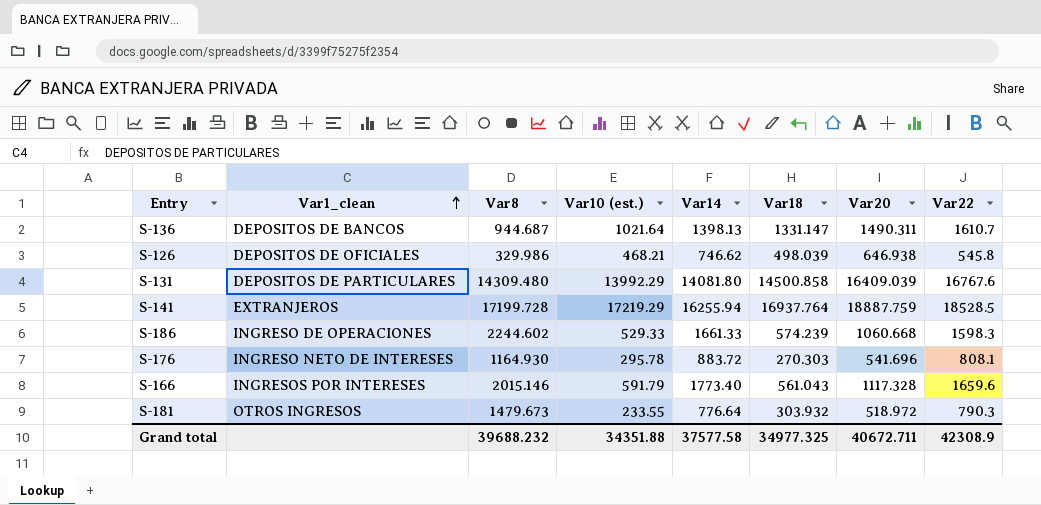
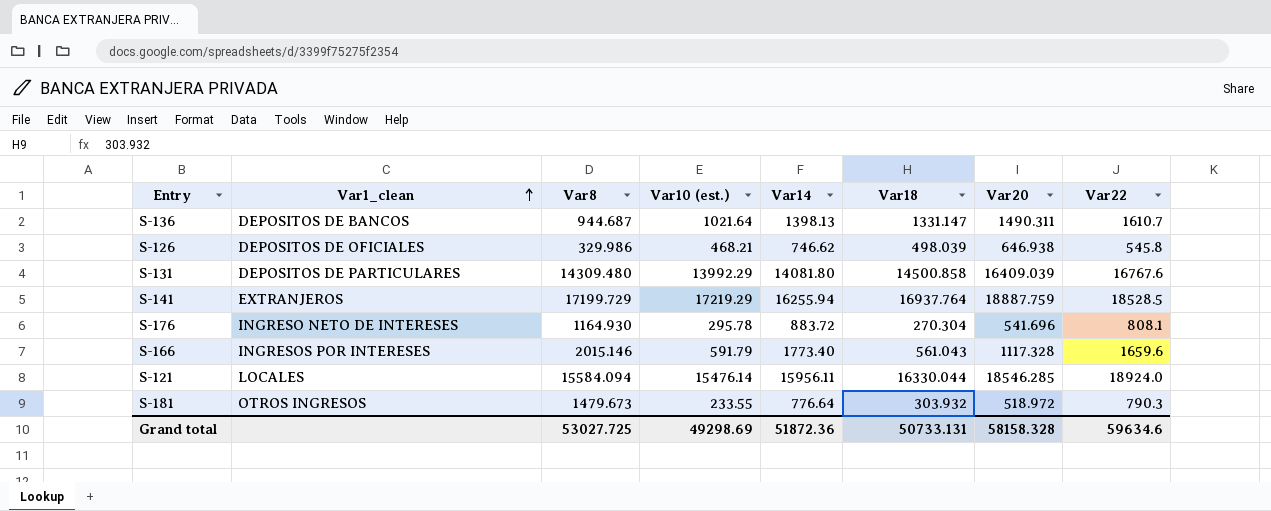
row S-186: INGRESO DE OPERACIONES | 2244.602 | 529.33 | 1661.33 | 574.239 | 1060.668 | 1598.3 -> none
S-141 | Var8: 17199.728 -> 17199.729
S-176 | Var18: 270.303 -> 270.304
row S-121: none -> LOCALES | 15584.094 | 15476.14 | 15956.11 | 16330.044 | 18546.285 | 18924.0
Grand total | Var8: 39688.232 -> 53027.725
Grand total | Var10 (est.): 34351.88 -> 49298.69
Grand total | Var14: 37577.58 -> 51872.36
Grand total | Var18: 34977.325 -> 50733.131
Grand total | Var20: 40672.711 -> 58158.328
Grand total | Var22: 42308.9 -> 59634.6

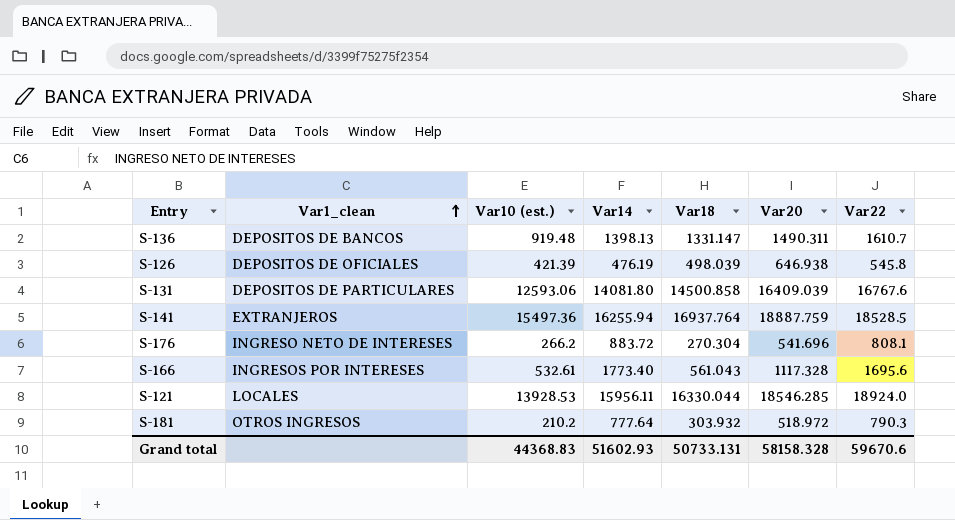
column Var8 | position: 3 -> none
S-136 | Var10 (est.): 1021.64 -> 919.48
S-126 | Var10 (est.): 468.21 -> 421.39
S-126 | Var14: 746.62 -> 476.19
S-131 | Var10 (est.): 13992.29 -> 12593.06
S-141 | Var10 (est.): 17219.29 -> 15497.36
S-176 | Var10 (est.): 295.78 -> 266.2
S-166 | Var10 (est.): 591.79 -> 532.61
S-166 | Var22: 1659.6 -> 1695.6
S-121 | Var10 (est.): 15476.14 -> 13928.53
S-181 | Var10 (est.): 233.55 -> 210.2
S-181 | Var14: 776.64 -> 777.64
Grand total | Var10 (est.): 49298.69 -> 44368.83
Grand total | Var14: 51872.36 -> 51602.93
Grand total | Var22: 59634.6 -> 59670.6

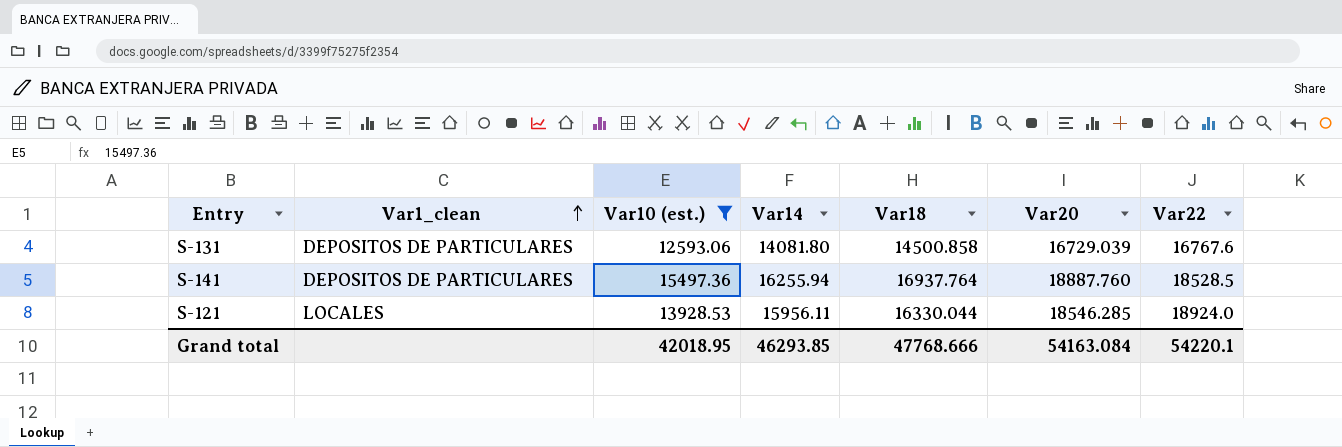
filter: none -> Var10 (est.) >= 12593.06
S-131 | Var20: 16409.039 -> 16729.039
S-141 | Var1_clean: EXTRANJEROS -> DEPOSITOS DE PARTICULARES
S-141 | Var20: 18887.759 -> 18887.760
Grand total | Var10 (est.): 44368.83 -> 42018.95
Grand total | Var14: 51602.93 -> 46293.85
Grand total | Var18: 50733.131 -> 47768.666
Grand total | Var20: 58158.328 -> 54163.084
Grand total | Var22: 59670.6 -> 54220.1

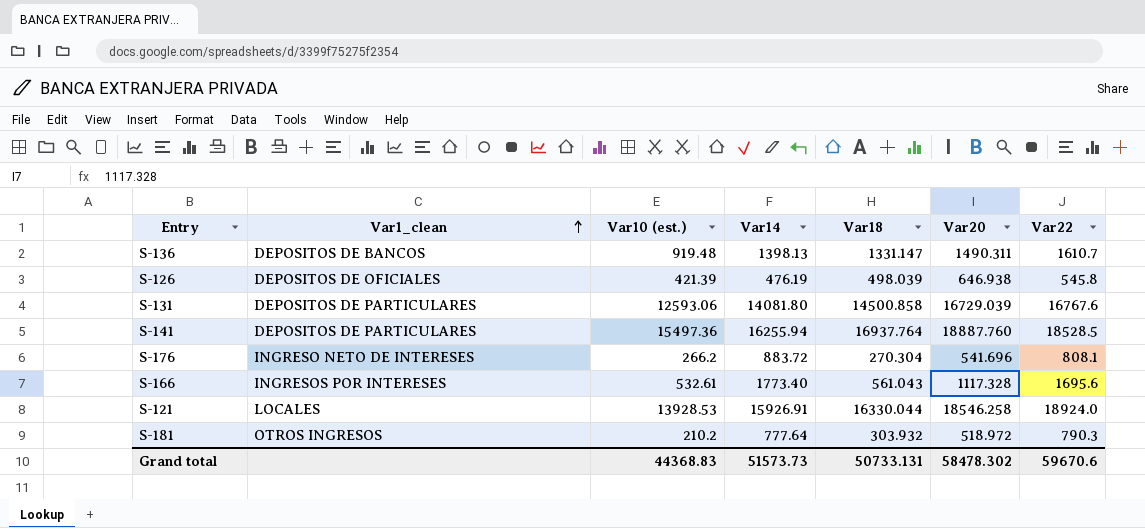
filter: Var10 (est.) >= 12593.06 -> none
S-121 | Var14: 15956.11 -> 15926.91
S-121 | Var20: 18546.285 -> 18546.258
Grand total | Var10 (est.): 42018.95 -> 44368.83
Grand total | Var14: 46293.85 -> 51573.73
Grand total | Var18: 47768.666 -> 50733.131
Grand total | Var20: 54163.084 -> 58478.302
Grand total | Var22: 54220.1 -> 59670.6

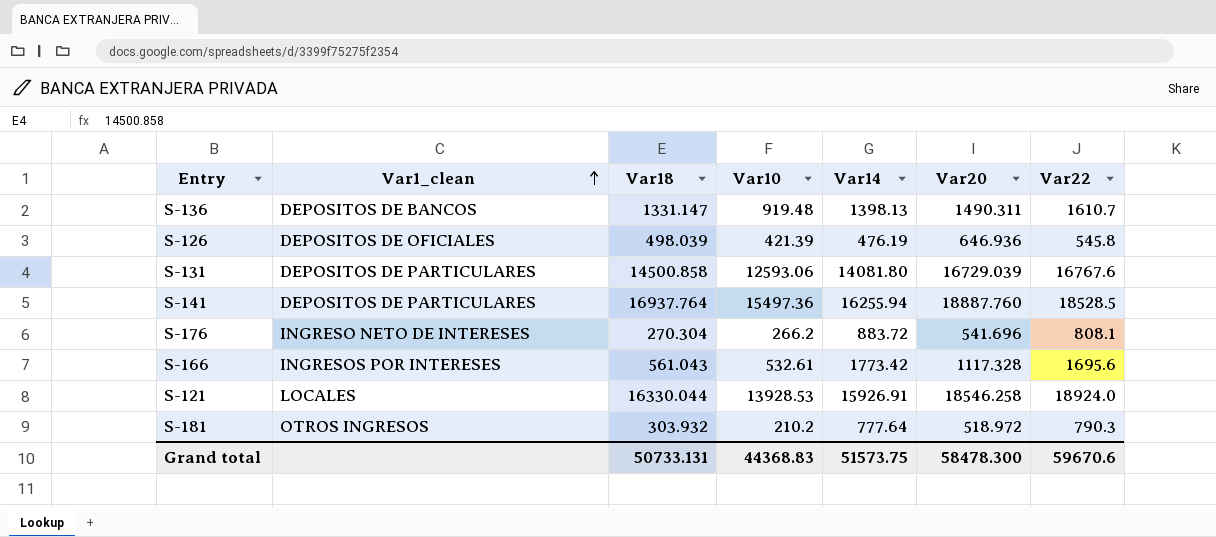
column Var18 | position: 5 -> 3
column name: Var10 (est.) -> Var10
S-126 | Var20: 646.938 -> 646.936
S-166 | Var14: 1773.40 -> 1773.42
Grand total | Var14: 51573.73 -> 51573.75
Grand total | Var20: 58478.302 -> 58478.300

